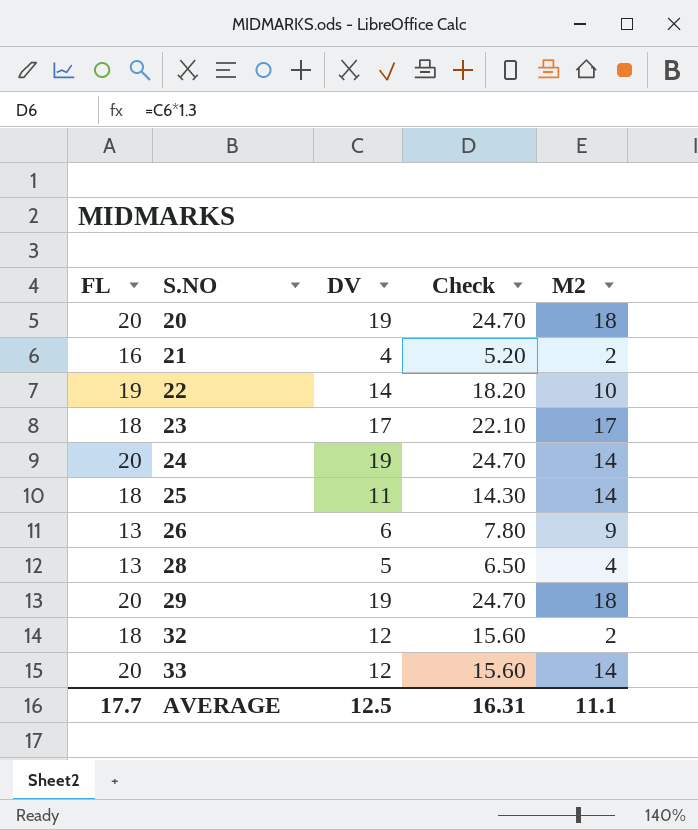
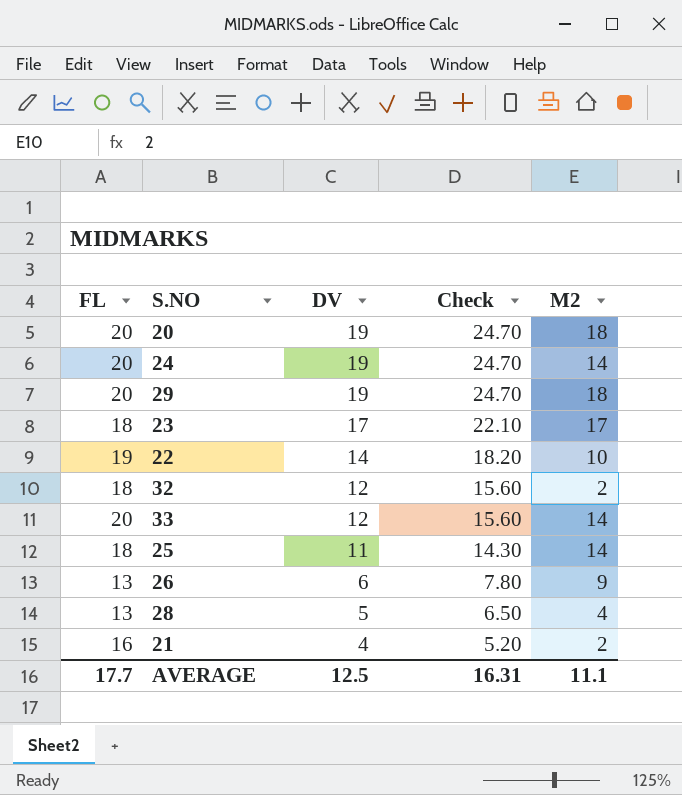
row order: S.NO ascending -> DV descending

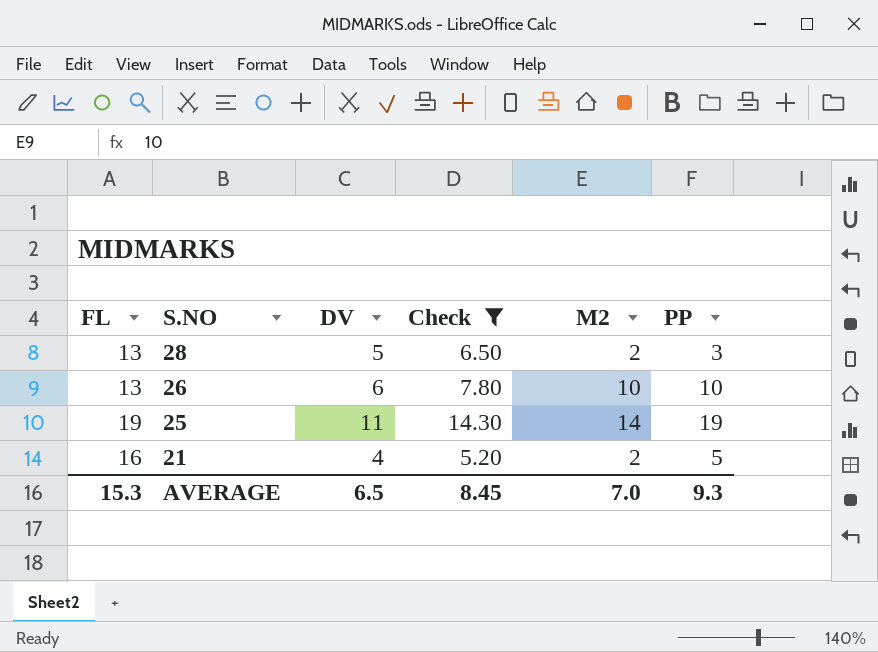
filter: none -> Check <= 14.30
row order: DV descending -> S.NO descending
column PP | position: none -> 6
28 | M2: 4 -> 2
26 | M2: 9 -> 10
25 | FL: 18 -> 19
AVERAGE | FL: 17.7 -> 15.3
AVERAGE | DV: 12.5 -> 6.5
AVERAGE | Check: 16.31 -> 8.45
AVERAGE | M2: 11.1 -> 7.0

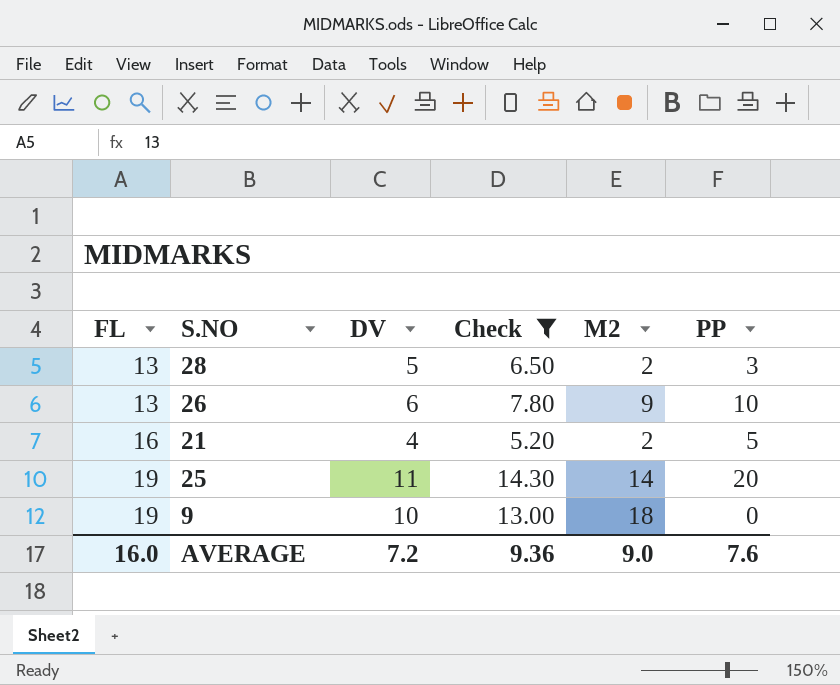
row order: S.NO descending -> FL ascending
26 | M2: 10 -> 9
25 | PP: 19 -> 20
row 9: none -> 19 | 10 | 13.00 | 18 | 0
AVERAGE | FL: 15.3 -> 16.0
AVERAGE | DV: 6.5 -> 7.2
AVERAGE | Check: 8.45 -> 9.36
AVERAGE | M2: 7.0 -> 9.0
AVERAGE | PP: 9.3 -> 7.6

